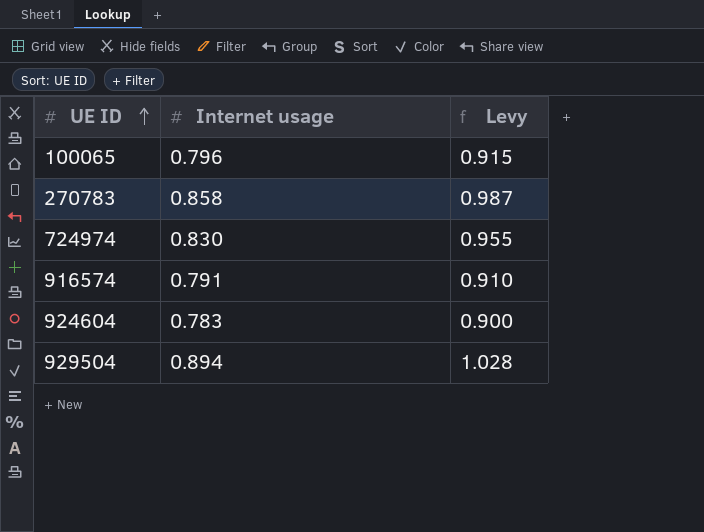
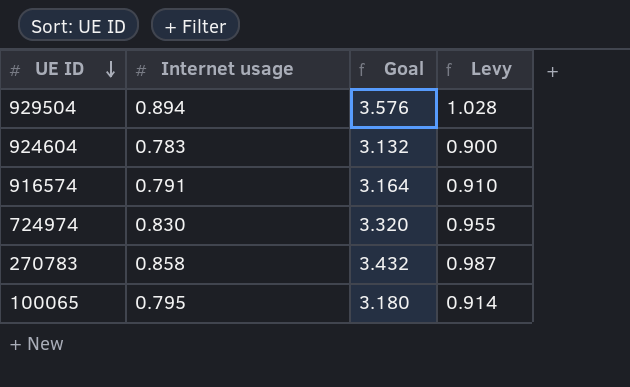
row order: UE ID ascending -> UE ID descending
column Goal | formula: none -> [Internet usage] * 4
100065 | Internet usage: 0.796 -> 0.795
100065 | Levy: 0.915 -> 0.914

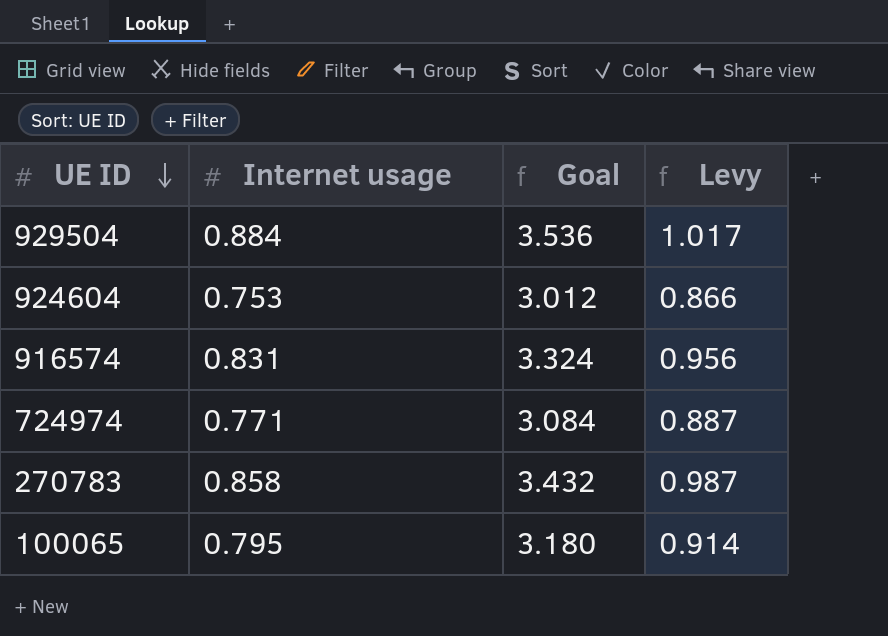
929504 | Internet usage: 0.894 -> 0.884
929504 | Goal: 3.576 -> 3.536
929504 | Levy: 1.028 -> 1.017
924604 | Internet usage: 0.783 -> 0.753
924604 | Goal: 3.132 -> 3.012
924604 | Levy: 0.900 -> 0.866
916574 | Internet usage: 0.791 -> 0.831
916574 | Goal: 3.164 -> 3.324
916574 | Levy: 0.910 -> 0.956
724974 | Internet usage: 0.830 -> 0.771
724974 | Goal: 3.320 -> 3.084
724974 | Levy: 0.955 -> 0.887

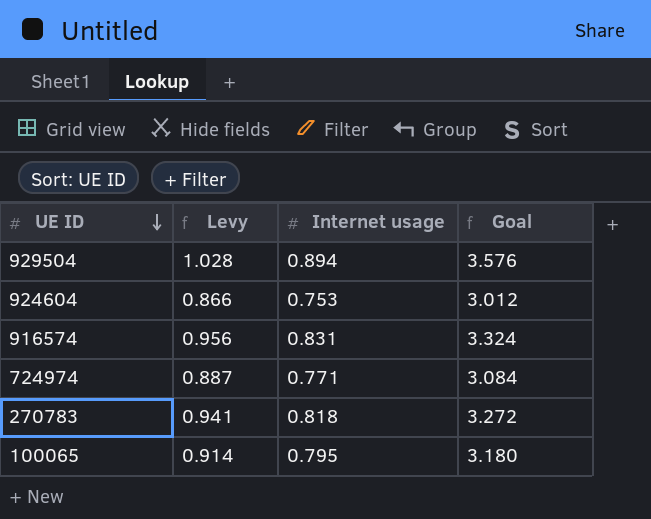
column Levy | position: 4 -> 2
929504 | Levy: 1.017 -> 1.028
929504 | Internet usage: 0.884 -> 0.894
929504 | Goal: 3.536 -> 3.576
270783 | Levy: 0.987 -> 0.941
270783 | Internet usage: 0.858 -> 0.818
270783 | Goal: 3.432 -> 3.272

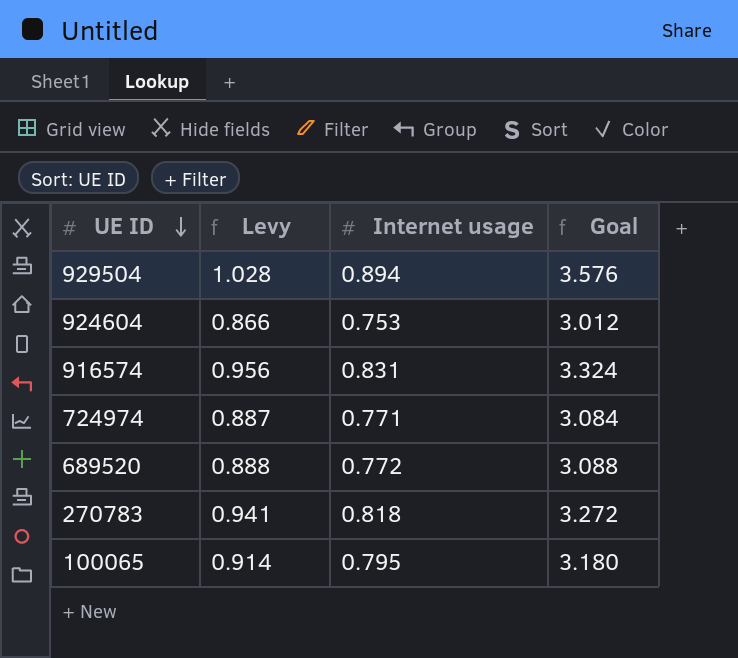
row 689520: none -> 0.888 | 0.772 | 3.088

